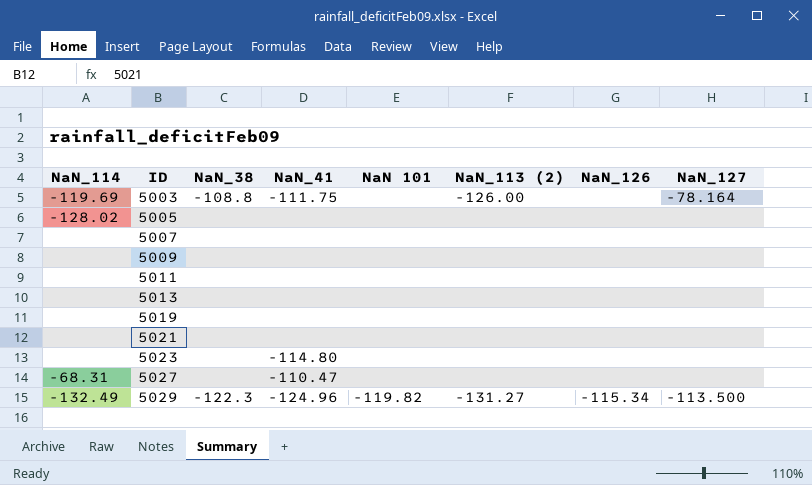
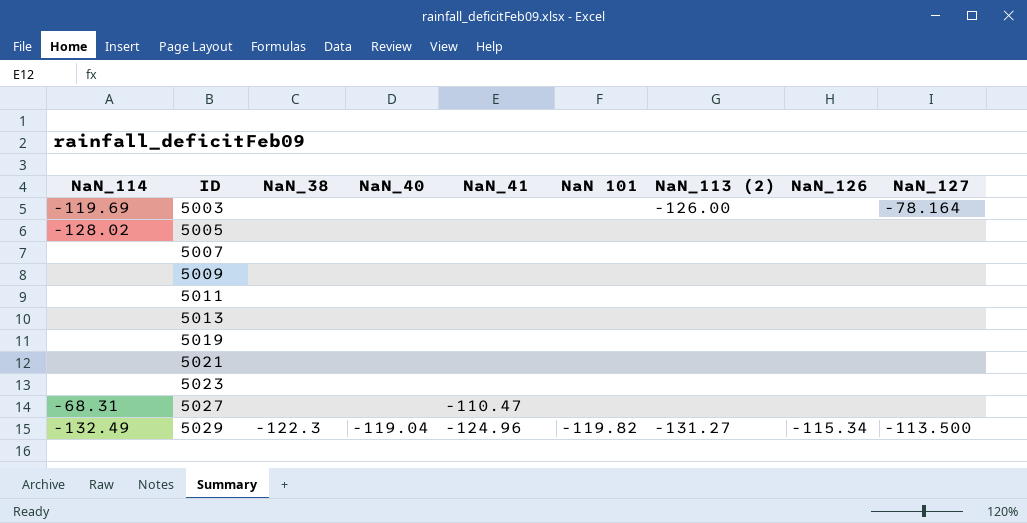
column NaN_40 | position: none -> 4
5003 | NaN_38: -108.8 -> none
5003 | NaN_41: -111.75 -> none
5023 | NaN_41: -114.80 -> none

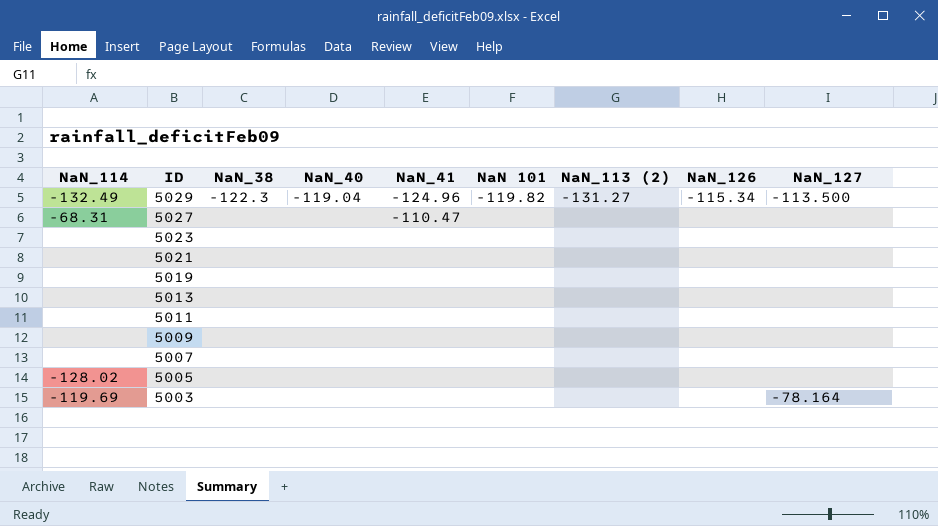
row order: ID ascending -> ID descending
5003 | NaN_113 (2): -126.00 -> none

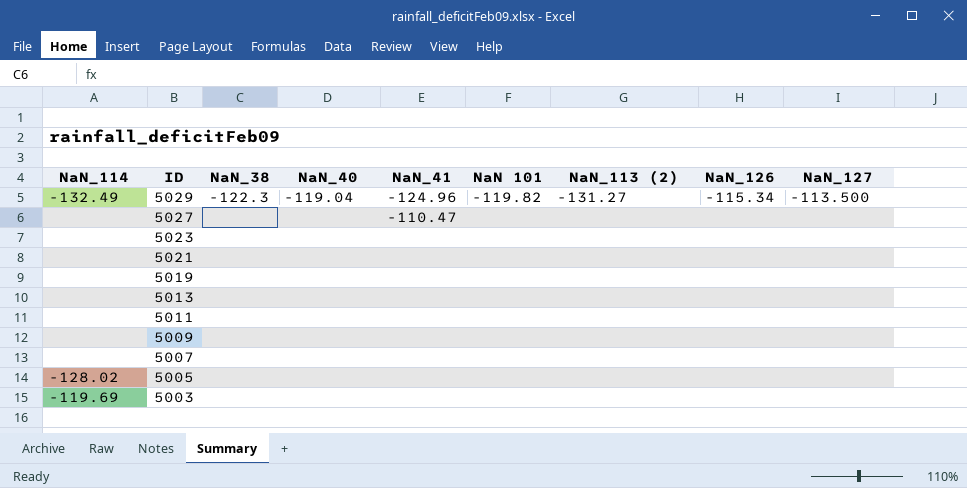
5027 | NaN_114: -68.31 -> none
5003 | NaN_127: -78.164 -> none

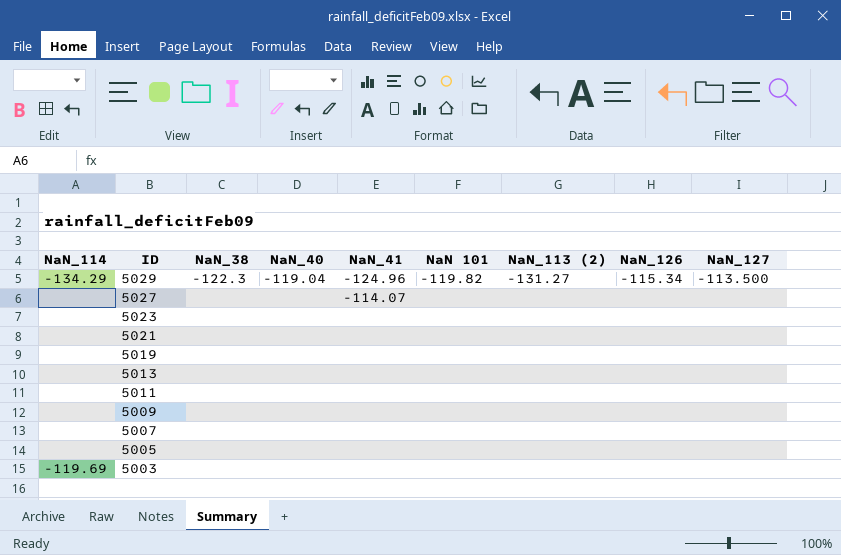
5029 | NaN_114: -132.49 -> -134.29
5027 | NaN_41: -110.47 -> -114.07
5005 | NaN_114: -128.02 -> none

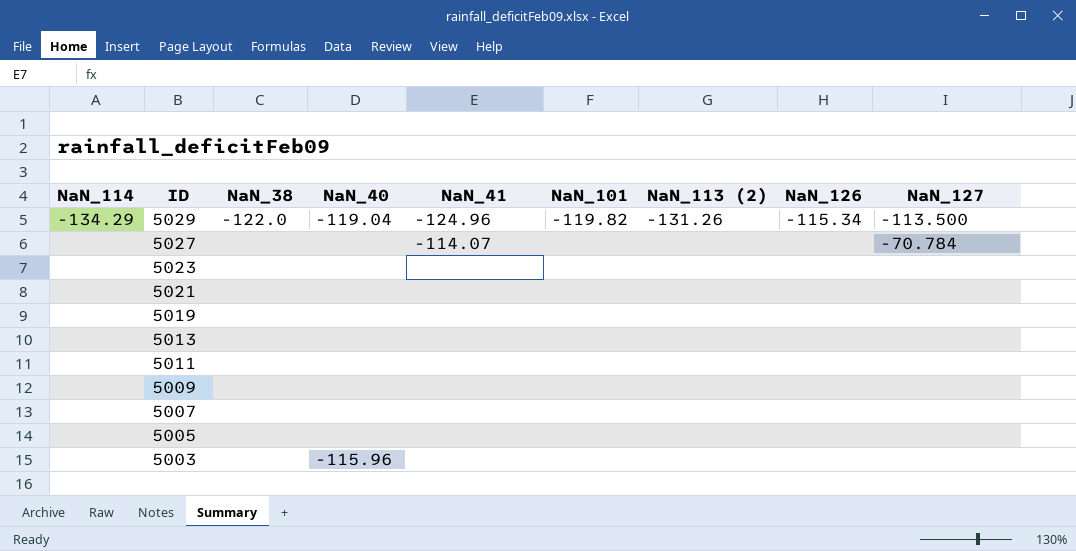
column name: NaN 101 -> NaN_101
5029 | NaN_38: -122.3 -> -122.0
5029 | NaN_113 (2): -131.27 -> -131.26
5027 | NaN_127: none -> -70.784
5003 | NaN_114: -119.69 -> none
5003 | NaN_40: none -> -115.96

